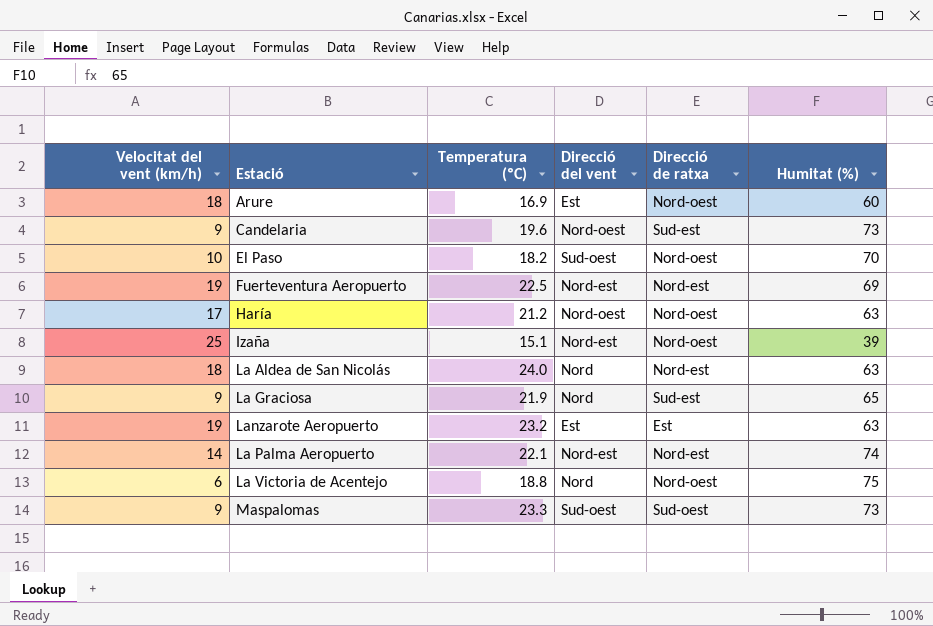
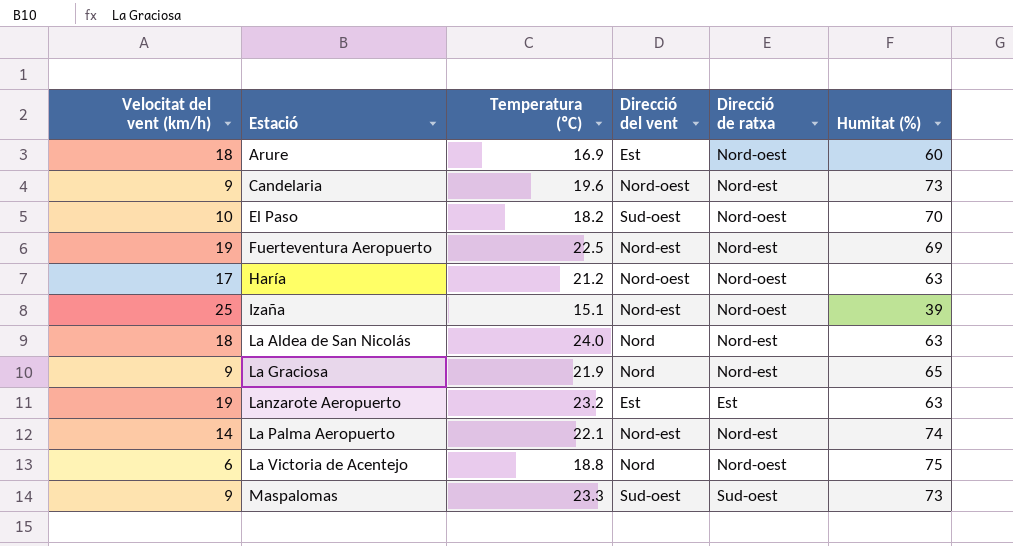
Candelaria | Direcció de ratxa: Sud-est -> Nord-est
La Graciosa | Direcció de ratxa: Sud-est -> Nord-est

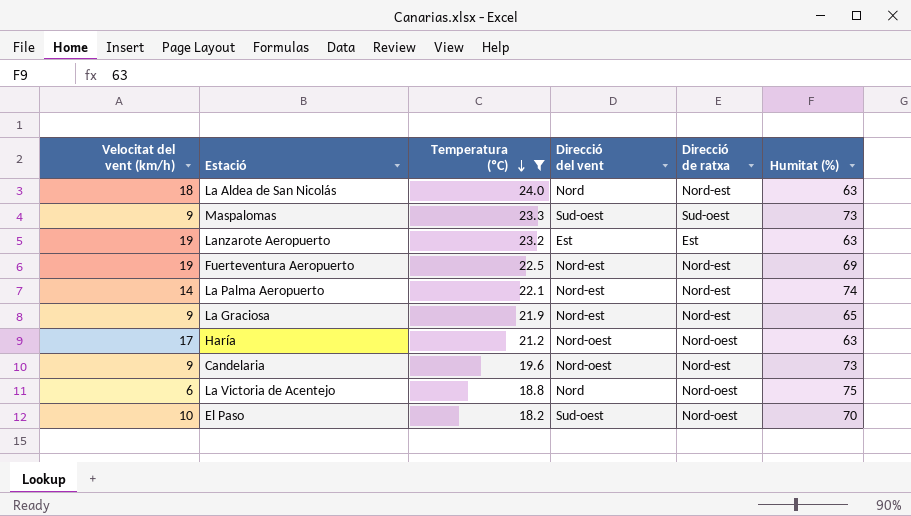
filter: none -> Temperatura (ºC) >= 18.2
row order: none -> Temperatura (ºC) descending
La Graciosa | Direcció del vent: Nord -> Nord-est

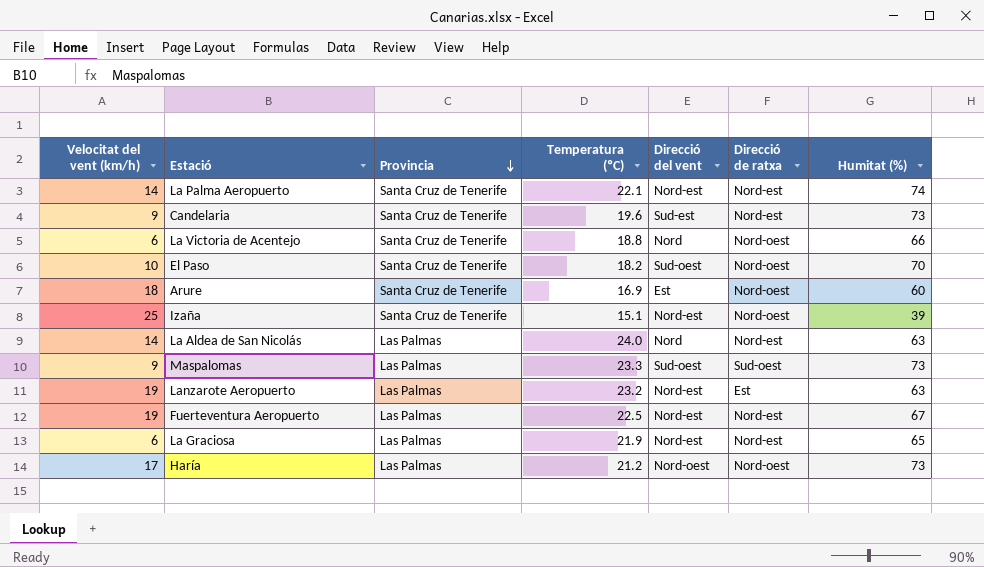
filter: Temperatura (ºC) >= 18.2 -> none
row order: Temperatura (ºC) descending -> Provincia descending
column Provincia | position: none -> 3
Candelaria | Direcció del vent: Nord-oest -> Sud-est
La Victoria de Acentejo | Humitat (%): 75 -> 66
La Aldea de San Nicolás | Velocitat del vent (km/h): 18 -> 14
Lanzarote Aeropuerto | Direcció del vent: Est -> Nord-est
Fuerteventura Aeropuerto | Humitat (%): 69 -> 67
La Graciosa | Velocitat del vent (km/h): 9 -> 6
Haría | Humitat (%): 63 -> 73

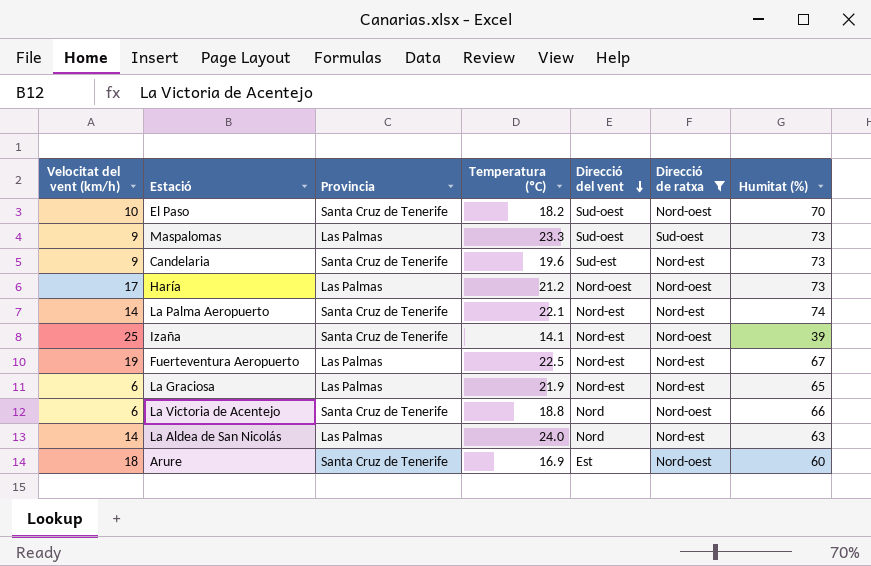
filter: none -> Direcció de ratxa != Est
row order: Provincia descending -> Direcció del vent descending
Izaña | Temperatura (ºC): 15.1 -> 14.1

